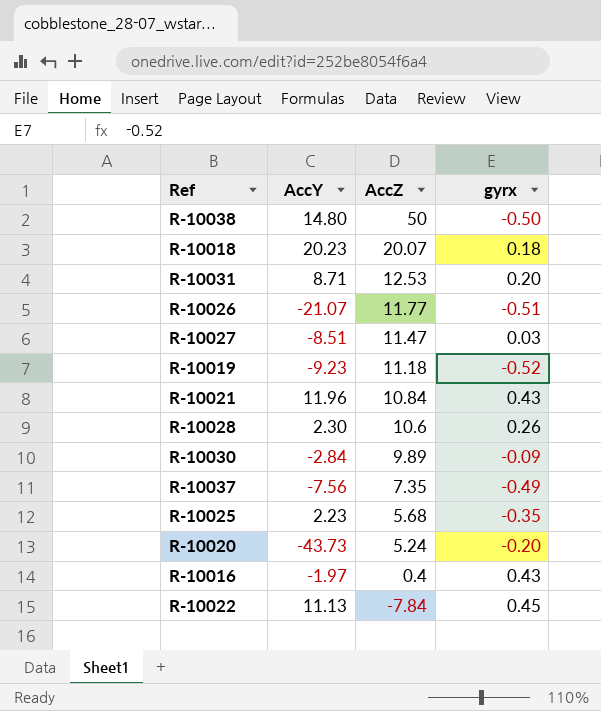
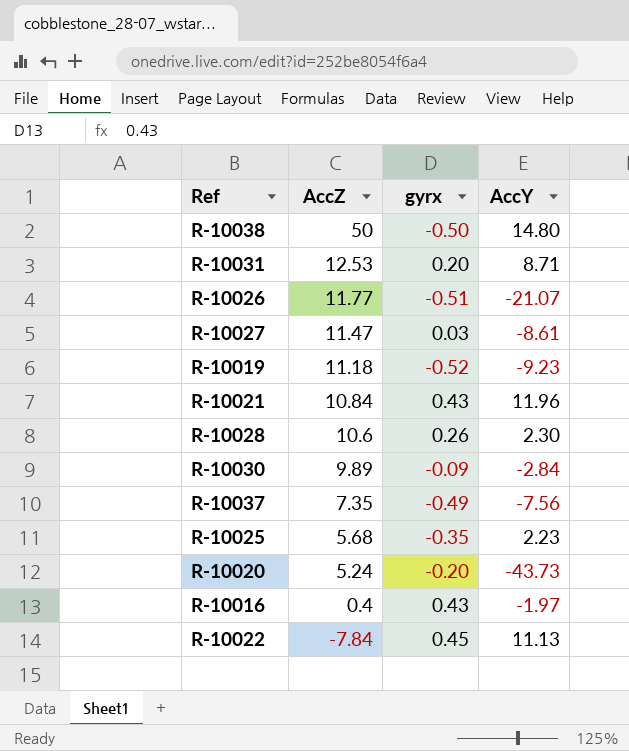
column AccY | position: 2 -> 4
row R-10018: 20.23 | 20.07 | 0.18 -> none
R-10027 | AccY: -8.51 -> -8.61

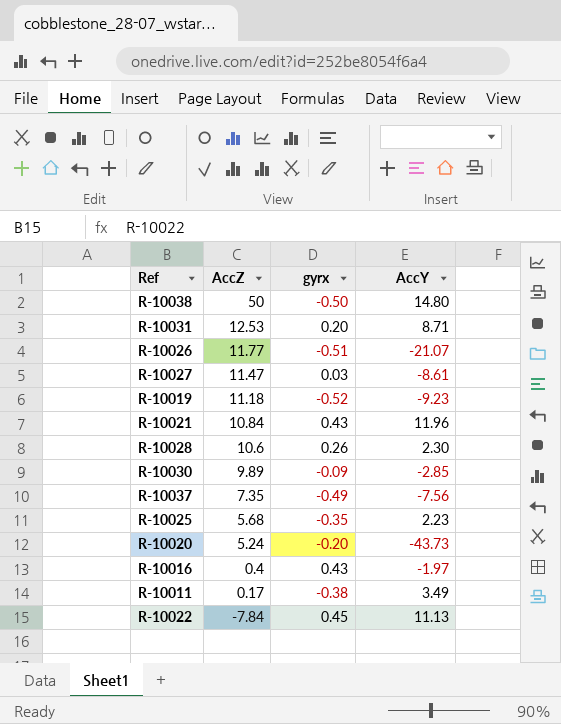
R-10030 | AccY: -2.84 -> -2.85
row R-10011: none -> 0.17 | -0.38 | 3.49

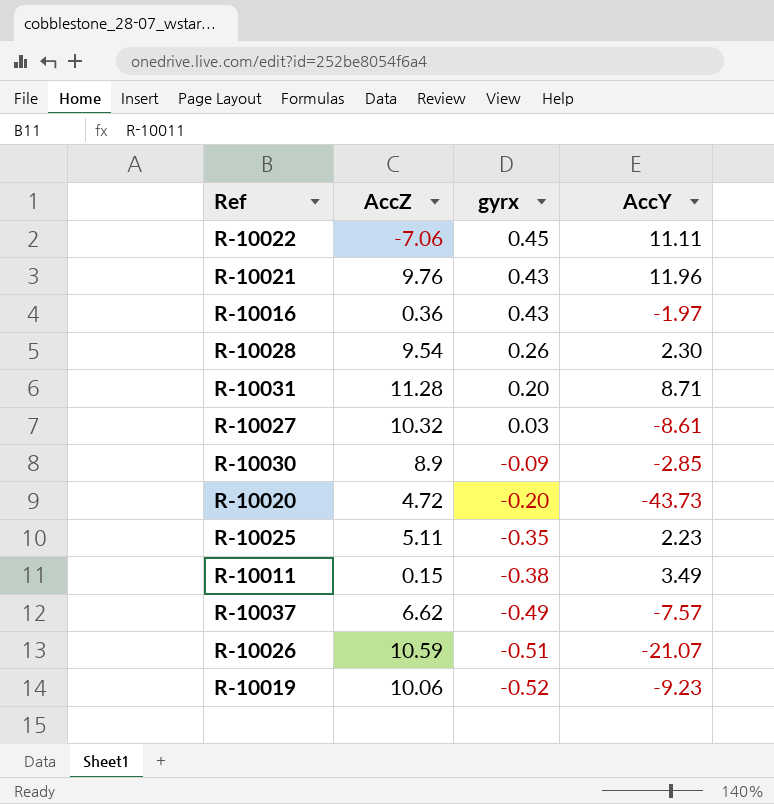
row order: AccZ descending -> gyrx descending
row R-10038: 50 | -0.50 | 14.80 -> none
R-10022 | AccZ: -7.84 -> -7.06
R-10022 | AccY: 11.13 -> 11.11
R-10021 | AccZ: 10.84 -> 9.76
R-10016 | AccZ: 0.4 -> 0.36
R-10028 | AccZ: 10.6 -> 9.54
R-10031 | AccZ: 12.53 -> 11.28
R-10027 | AccZ: 11.47 -> 10.32
R-10030 | AccZ: 9.89 -> 8.9
R-10020 | AccZ: 5.24 -> 4.72
R-10025 | AccZ: 5.68 -> 5.11
R-10011 | AccZ: 0.17 -> 0.15
R-10037 | AccZ: 7.35 -> 6.62
R-10037 | AccY: -7.56 -> -7.57
R-10026 | AccZ: 11.77 -> 10.59
R-10019 | AccZ: 11.18 -> 10.06

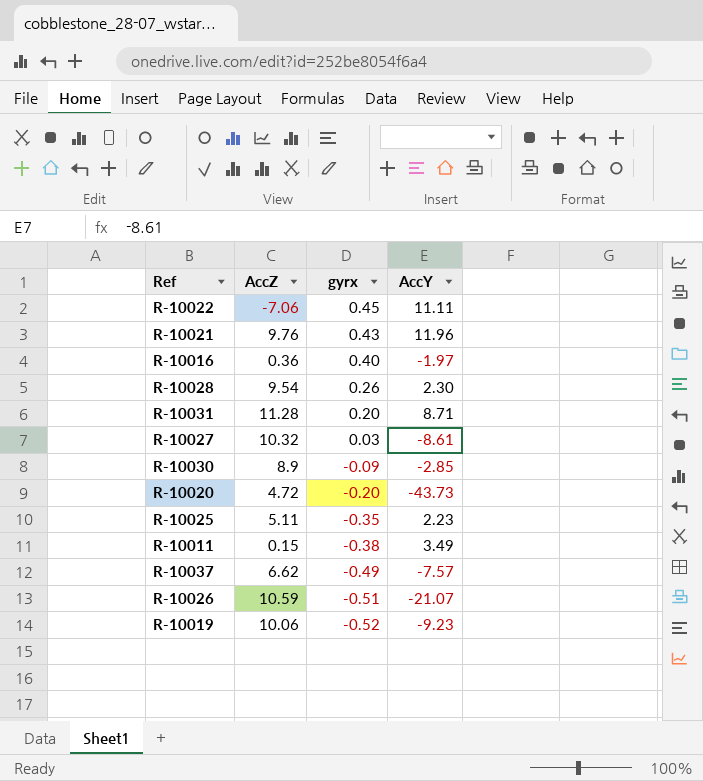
R-10016 | gyrx: 0.43 -> 0.40

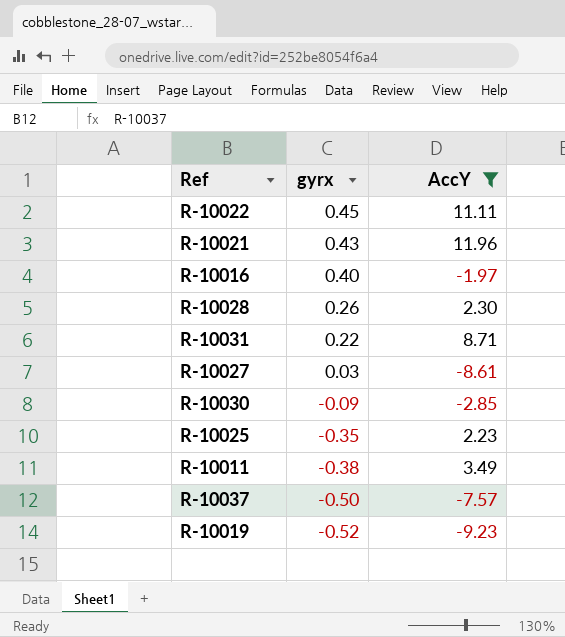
filter: none -> AccY >= -9.23
column AccZ | position: 2 -> none
R-10031 | gyrx: 0.20 -> 0.22
R-10037 | gyrx: -0.49 -> -0.50

